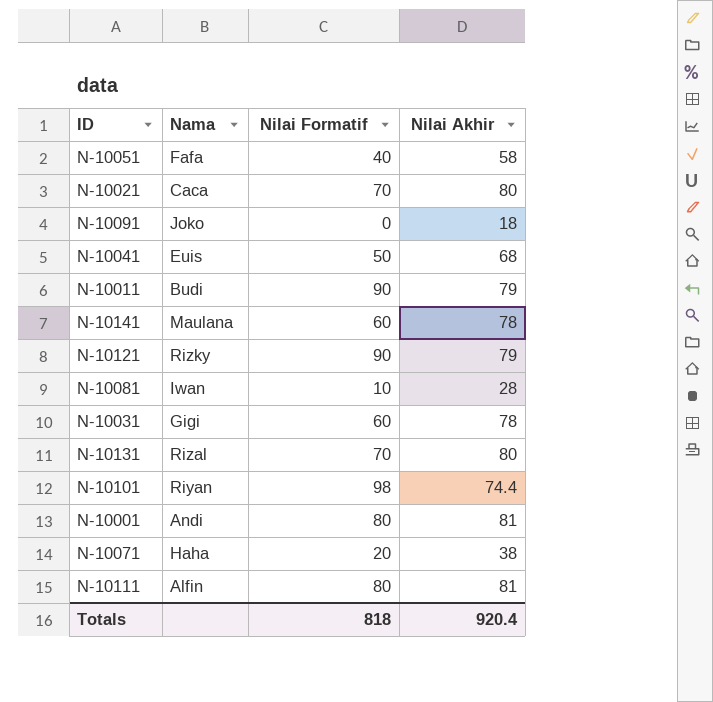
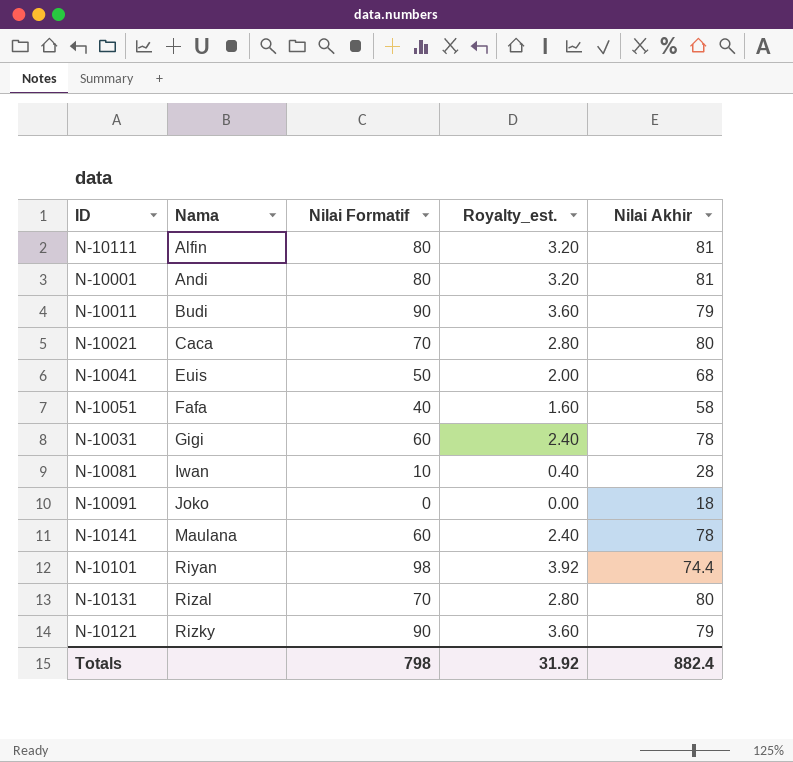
row order: none -> Nama ascending
column Royalty_est. | formula: none -> [Nilai Formatif] * 0.04
row N-10071: Haha | 20 | 38 -> none
Totals | Nilai Formatif: 818 -> 798
Totals | Nilai Akhir: 920.4 -> 882.4

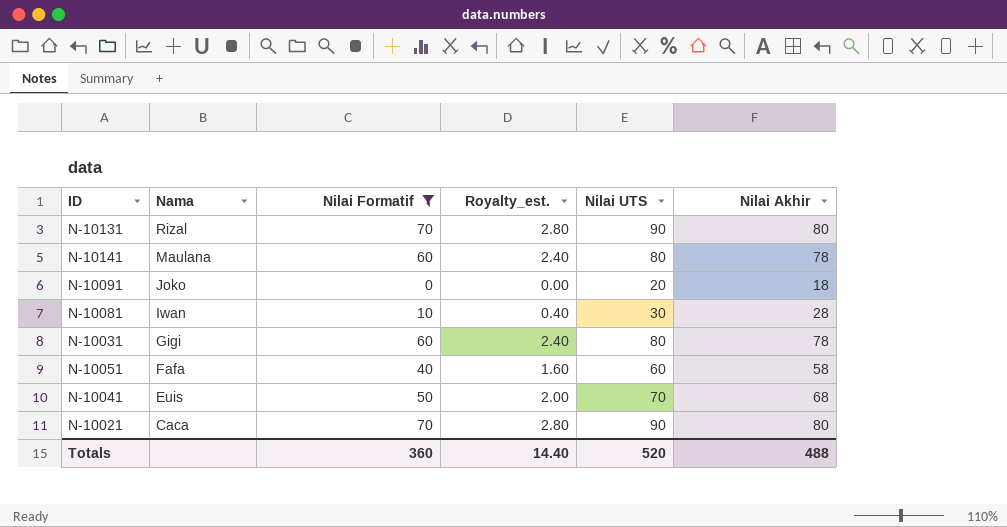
filter: none -> Nilai Formatif <= 70
row order: Nama ascending -> Nama descending
column Nilai UTS | position: none -> 5
Totals | Nilai Formatif: 798 -> 360
Totals | Royalty_est.: 31.92 -> 14.40
Totals | Nilai Akhir: 882.4 -> 488

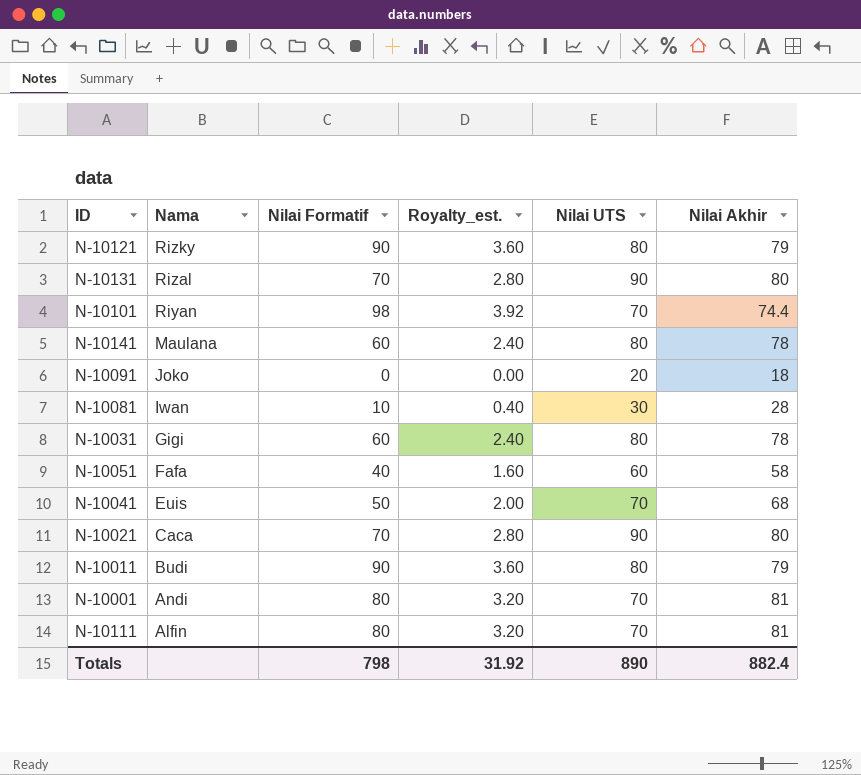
filter: Nilai Formatif <= 70 -> none
Totals | Nilai Formatif: 360 -> 798
Totals | Royalty_est.: 14.40 -> 31.92
Totals | Nilai UTS: 520 -> 890
Totals | Nilai Akhir: 488 -> 882.4

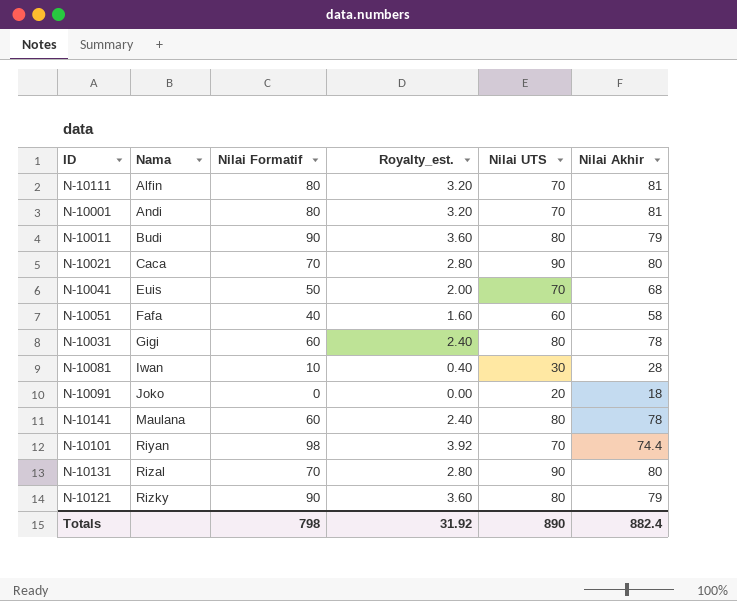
row order: Nama descending -> Nama ascending

